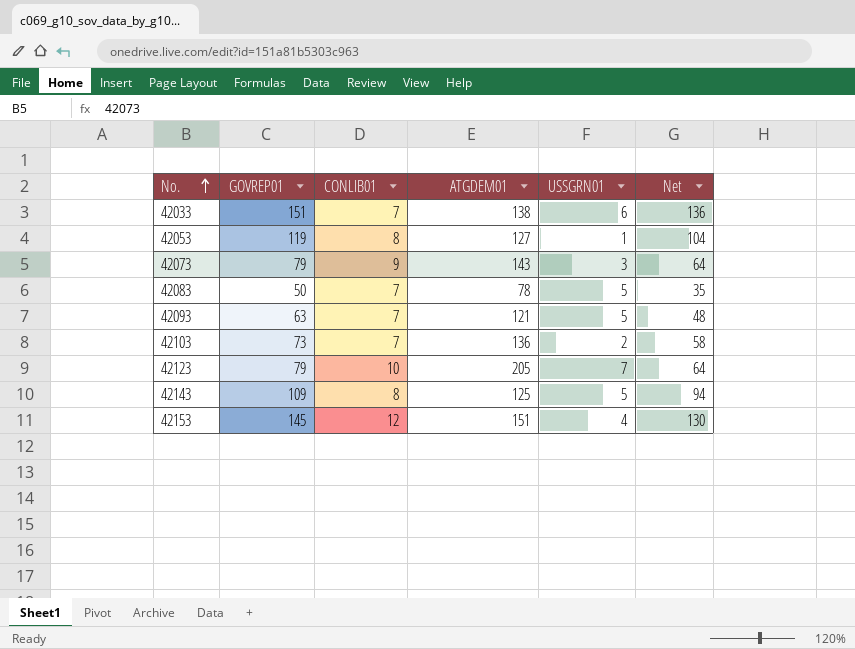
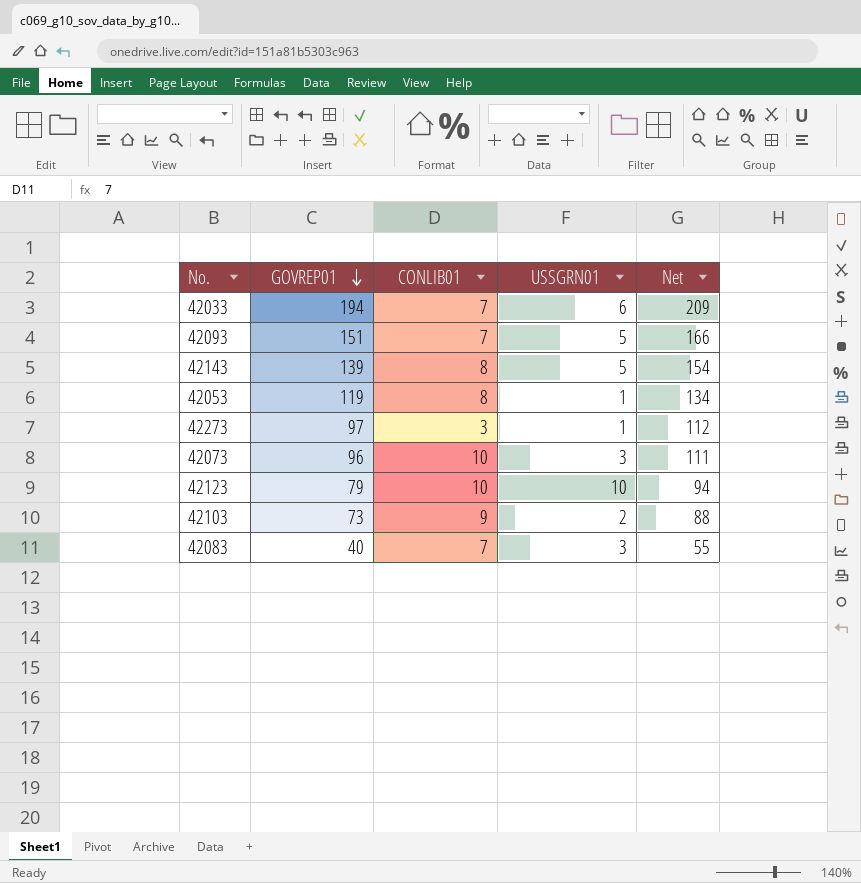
row order: No. ascending -> GOVREP01 descending
column ATGDEM01 | position: 4 -> none
column Net | formula: [GOVREP01] - 15 -> [GOVREP01] + 15
row 42153: 145 | 12 | 151 | 4 | 130 -> none
42033 | GOVREP01: 151 -> 194
42093 | GOVREP01: 63 -> 151
42143 | GOVREP01: 109 -> 139
row 42273: none -> 97 | 3 | 1 | 112
42073 | GOVREP01: 79 -> 96
42073 | CONLIB01: 9 -> 10
42123 | USSGRN01: 7 -> 10
42103 | CONLIB01: 7 -> 9
42083 | GOVREP01: 50 -> 40
42083 | USSGRN01: 5 -> 3

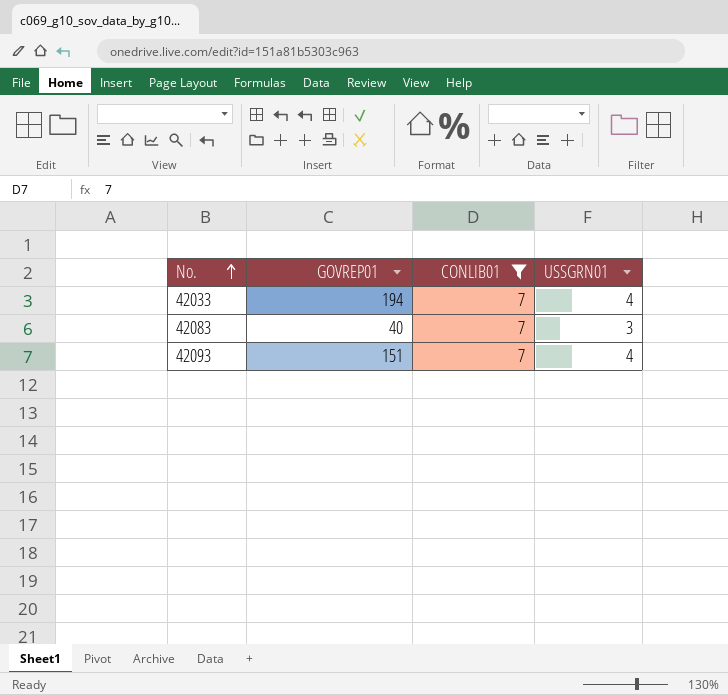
filter: none -> CONLIB01 = 7
row order: GOVREP01 descending -> No. ascending
column Net | formula: [GOVREP01] + 15 -> none
42033 | USSGRN01: 6 -> 4
42093 | USSGRN01: 5 -> 4

